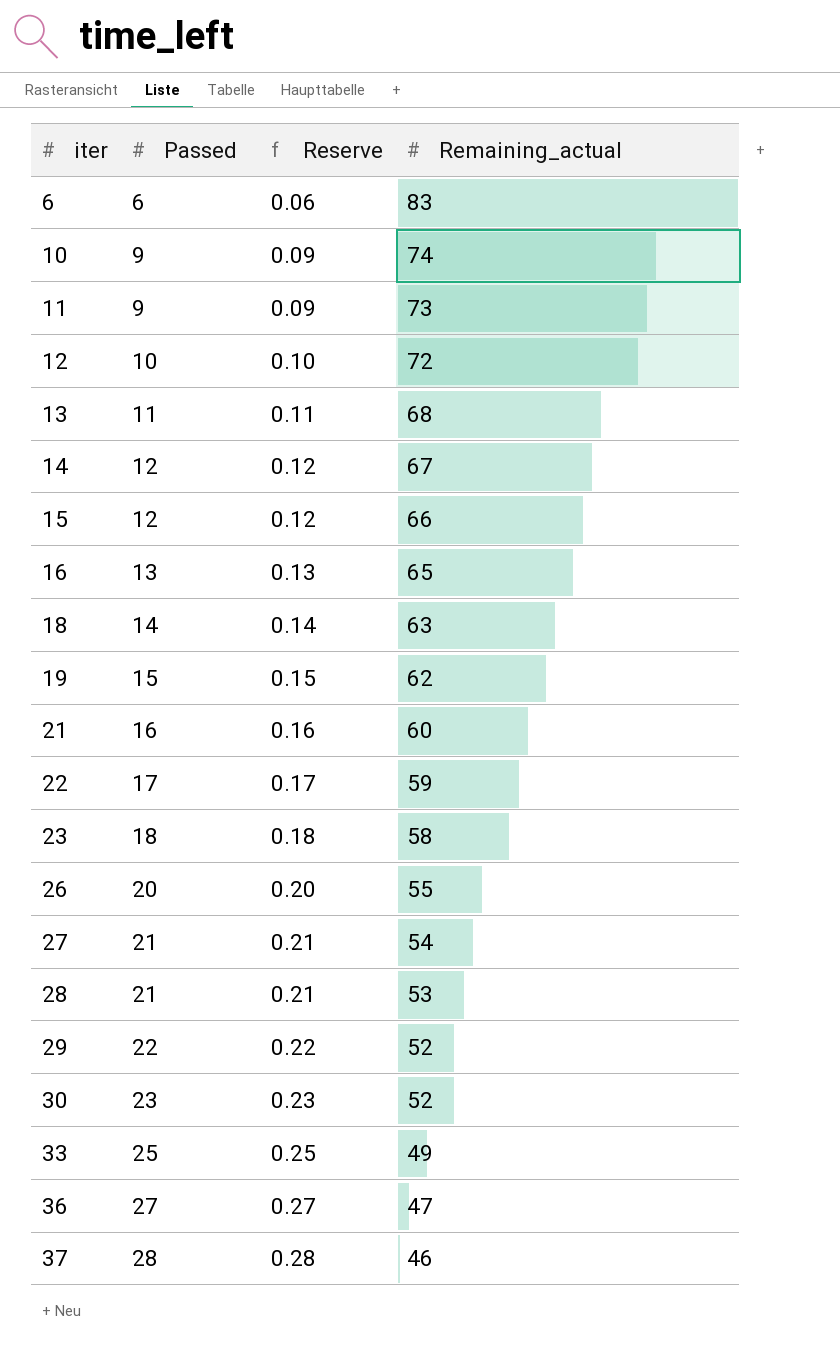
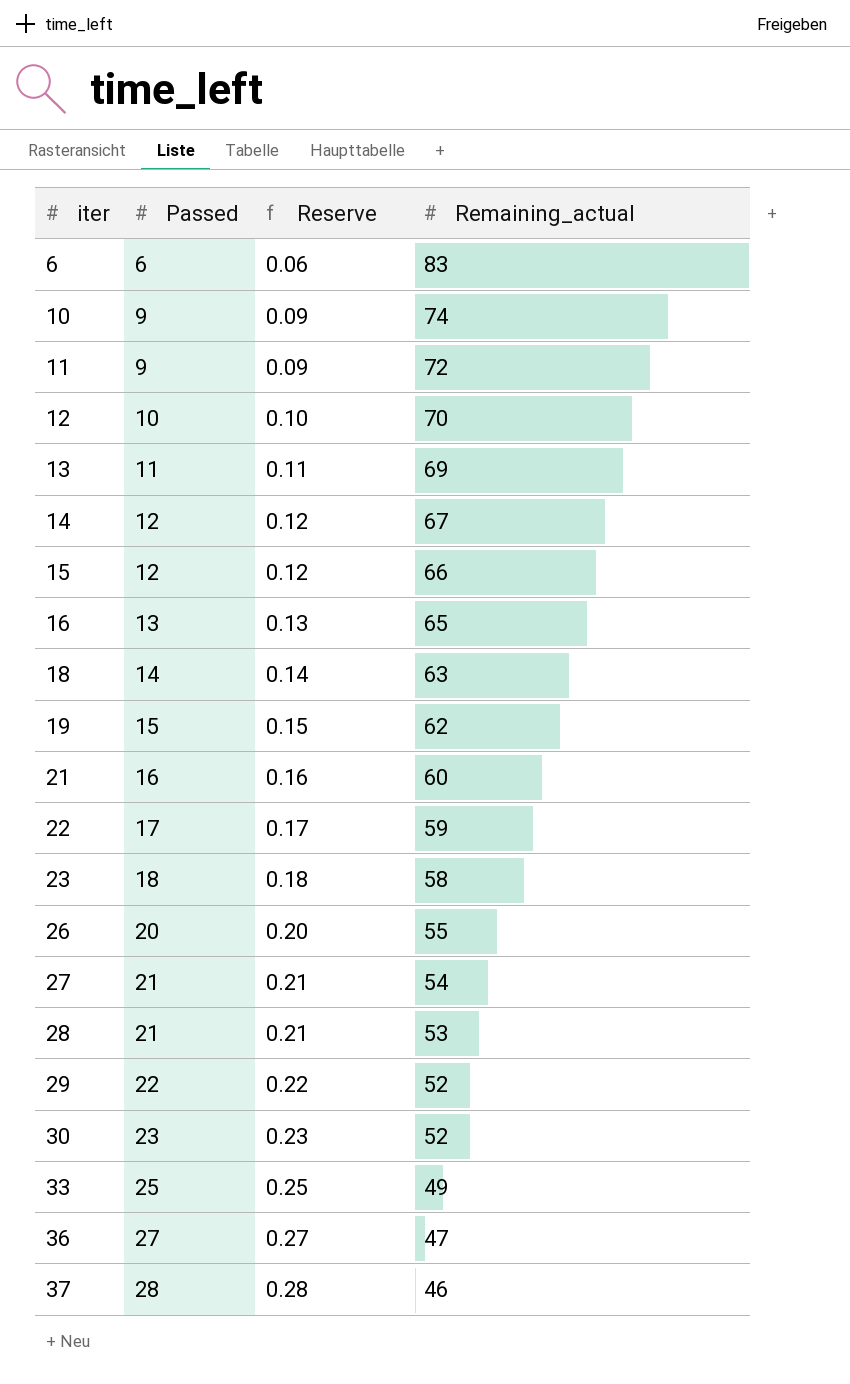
11 | Remaining_actual: 73 -> 72
12 | Remaining_actual: 72 -> 70
13 | Remaining_actual: 68 -> 69

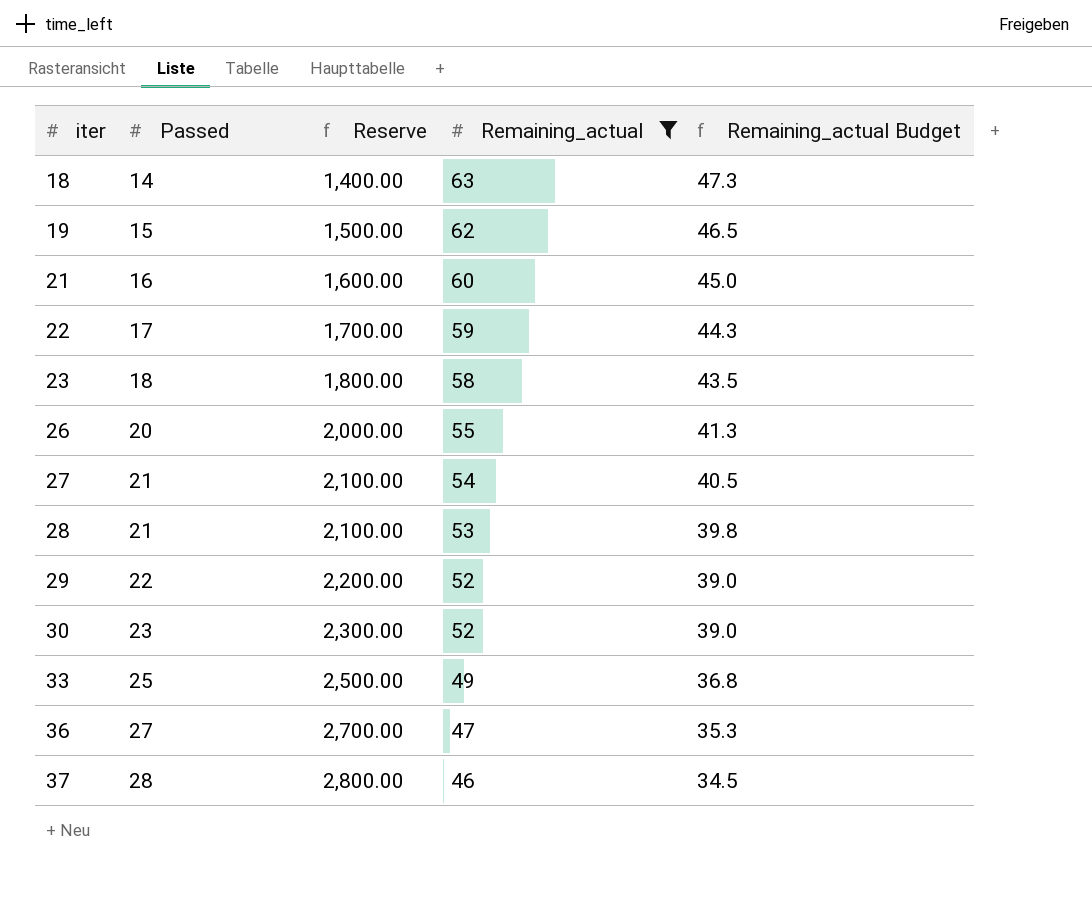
filter: none -> Remaining_actual <= 63
column Reserve | formula: [Passed] * 0.01 -> [Passed] * 100
column Remaining_actual Budget | formula: none -> [Remaining_actual] * 0.75

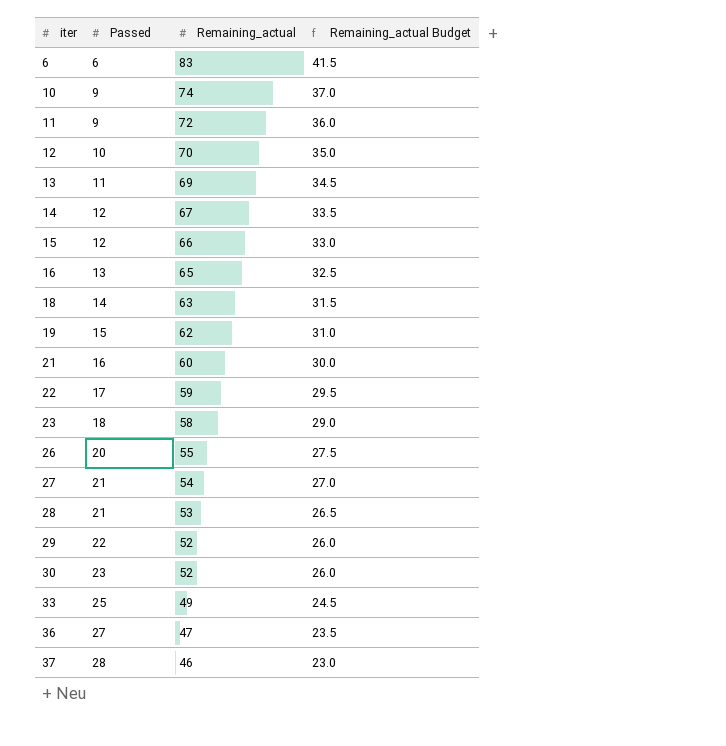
filter: Remaining_actual <= 63 -> none
column Reserve | formula: [Passed] * 100 -> none
column Remaining_actual Budget | formula: [Remaining_actual] * 0.75 -> [Remaining_actual] * 0.5

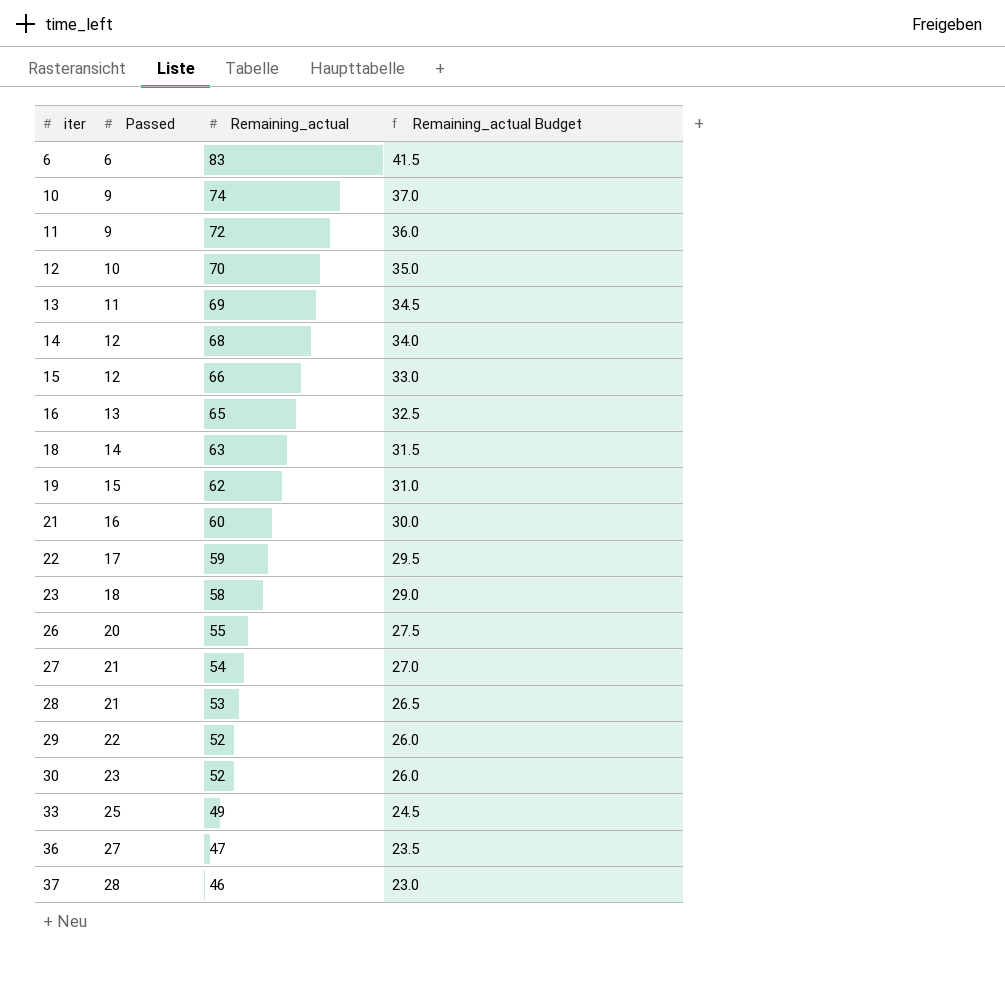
14 | Remaining_actual: 67 -> 68
14 | Remaining_actual Budget: 33.5 -> 34.0

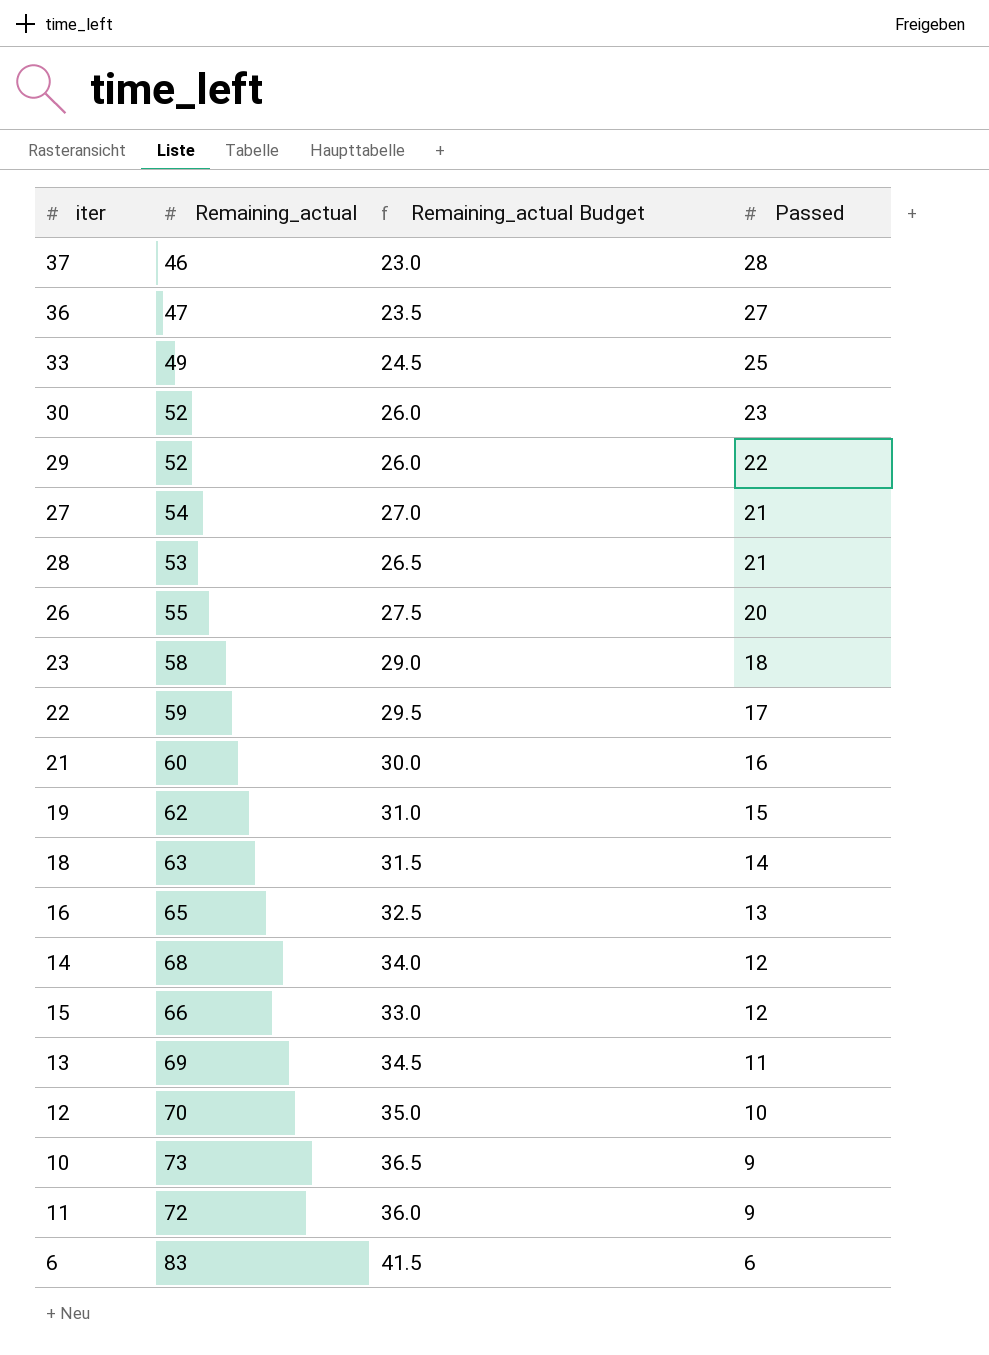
row order: iter ascending -> Passed descending
column Passed | position: 2 -> 4
10 | Remaining_actual: 74 -> 73
10 | Remaining_actual Budget: 37.0 -> 36.5

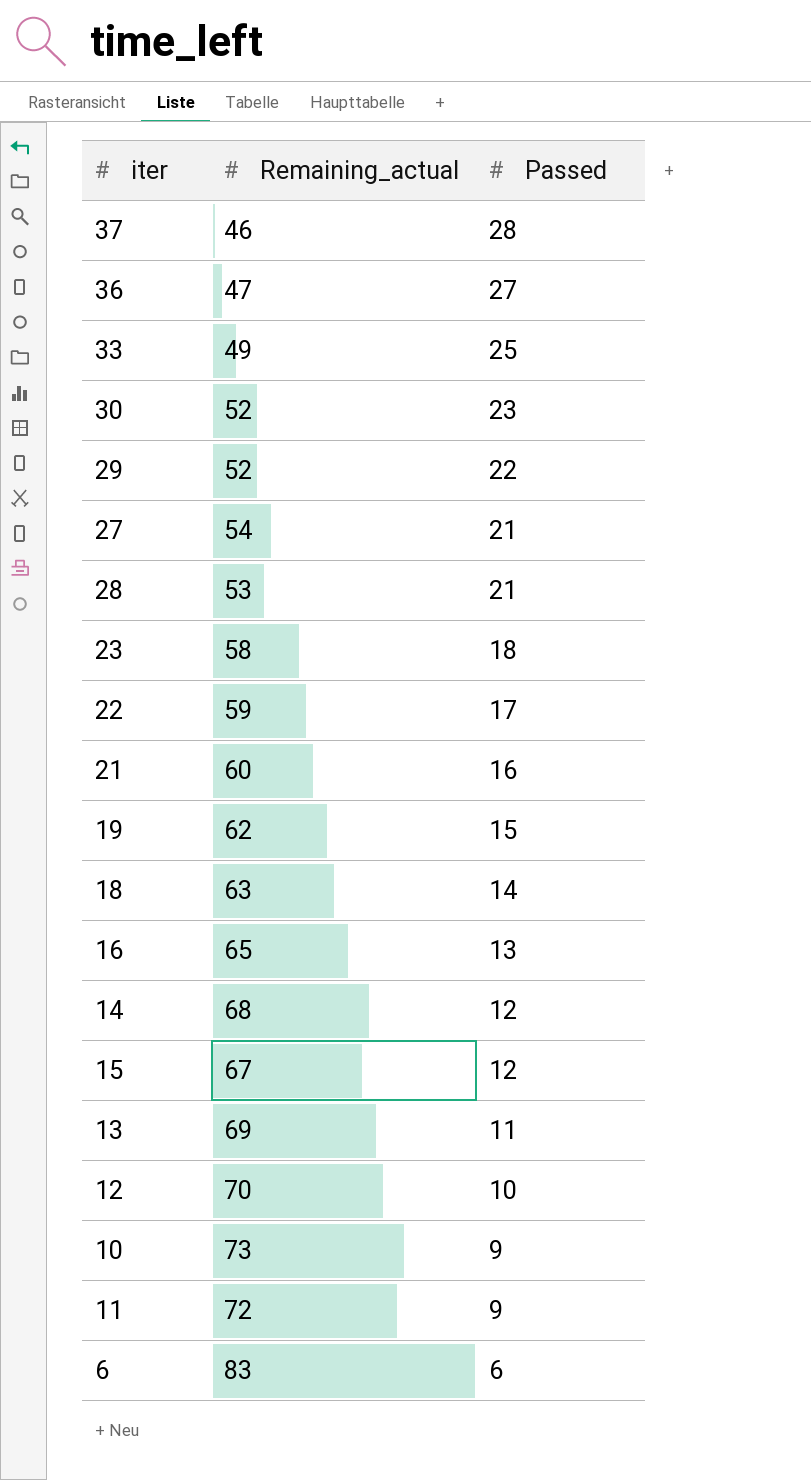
column Remaining_actual Budget | formula: [Remaining_actual] * 0.5 -> none
row 26: 55 | 27.5 | 20 -> none
15 | Remaining_actual: 66 -> 67

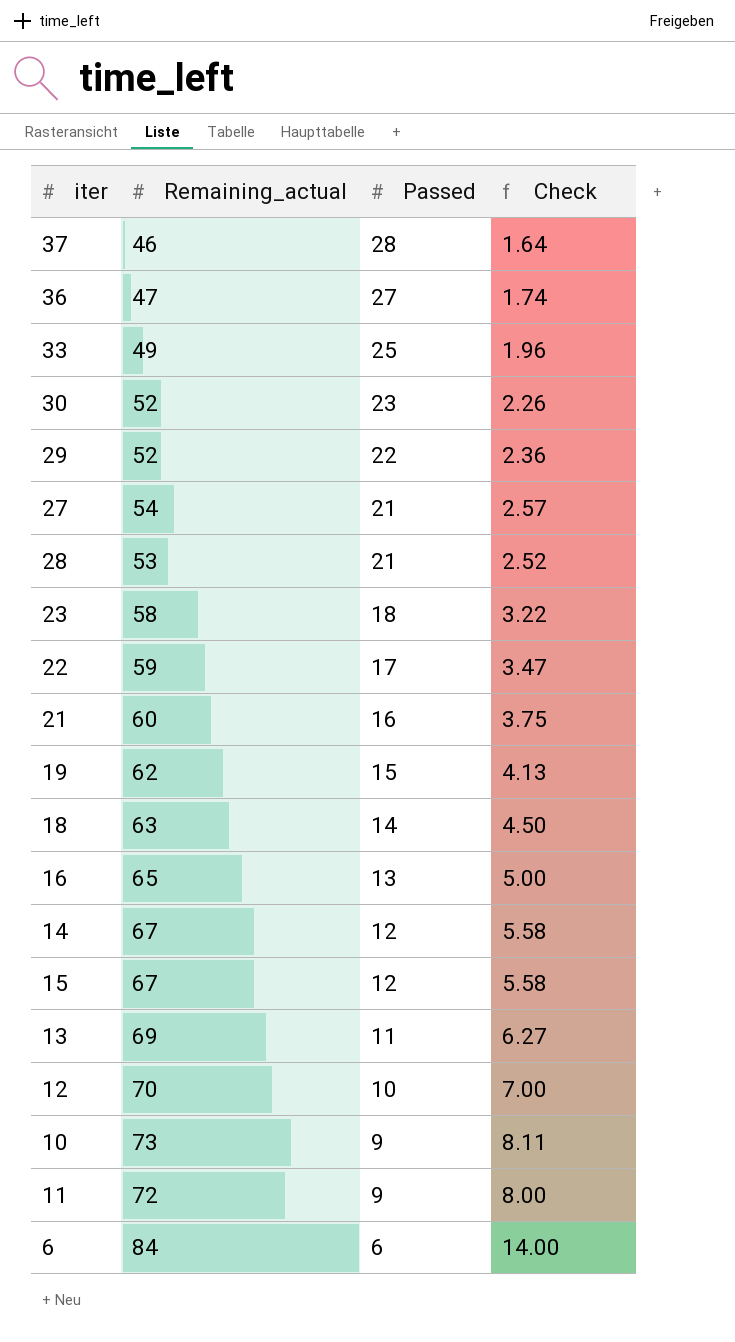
column Check | formula: none -> [Remaining_actual] / [Passed]
14 | Remaining_actual: 68 -> 67
6 | Remaining_actual: 83 -> 84

